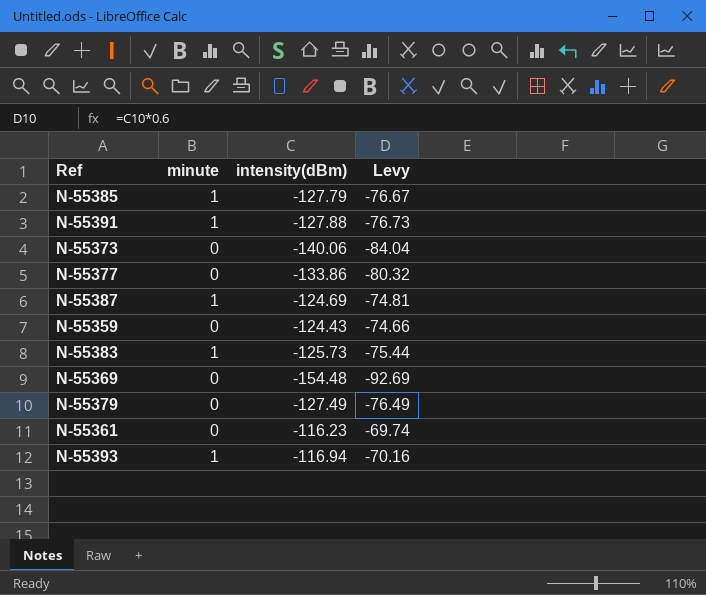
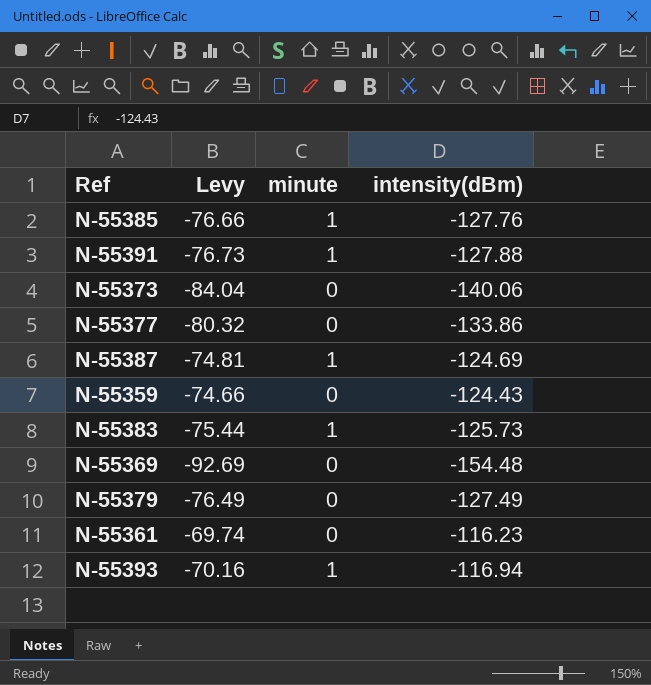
column Levy | position: 4 -> 2
N-55385 | Levy: -76.67 -> -76.66
N-55385 | intensity(dBm): -127.79 -> -127.76

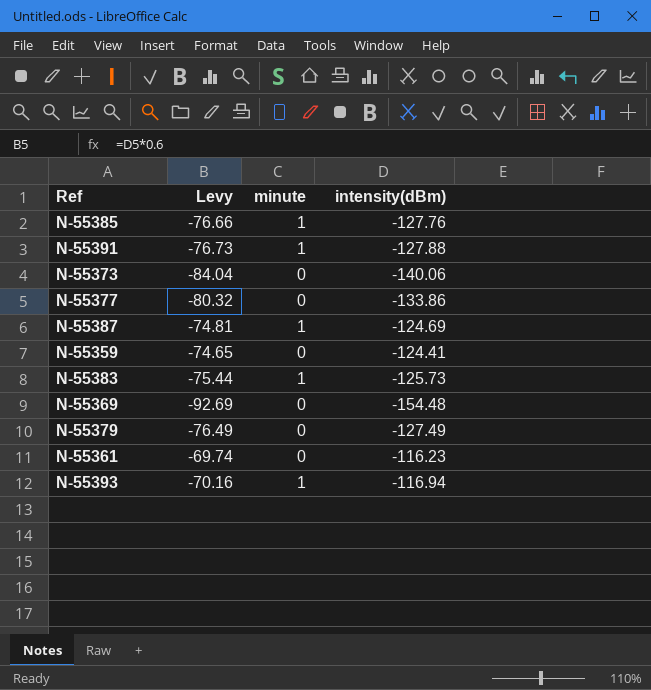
N-55359 | Levy: -74.66 -> -74.65
N-55359 | intensity(dBm): -124.43 -> -124.41

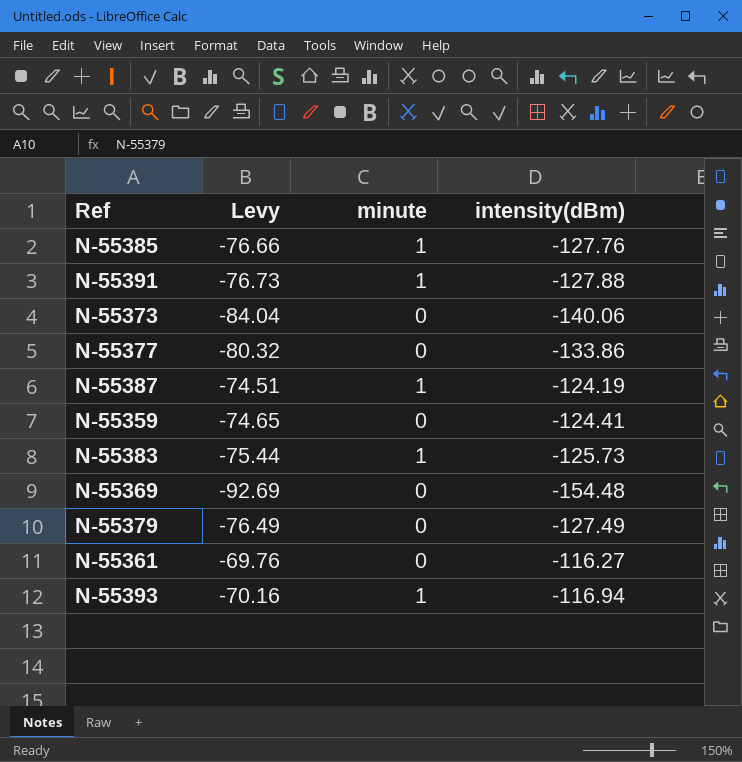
N-55387 | Levy: -74.81 -> -74.51
N-55387 | intensity(dBm): -124.69 -> -124.19
N-55361 | Levy: -69.74 -> -69.76
N-55361 | intensity(dBm): -116.23 -> -116.27

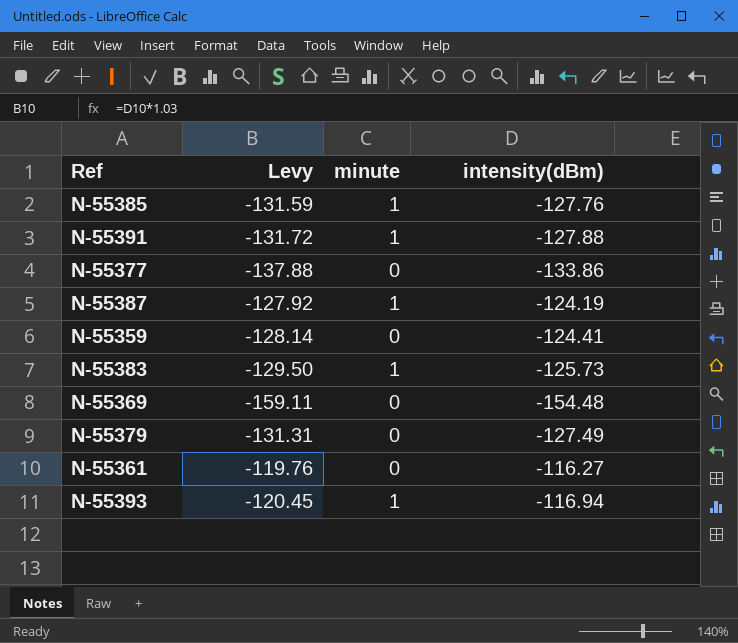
column Levy | formula: [intensity(dBm)] * 0.6 -> [intensity(dBm)] * 1.03
row N-55373: -84.04 | 0 | -140.06 -> none

